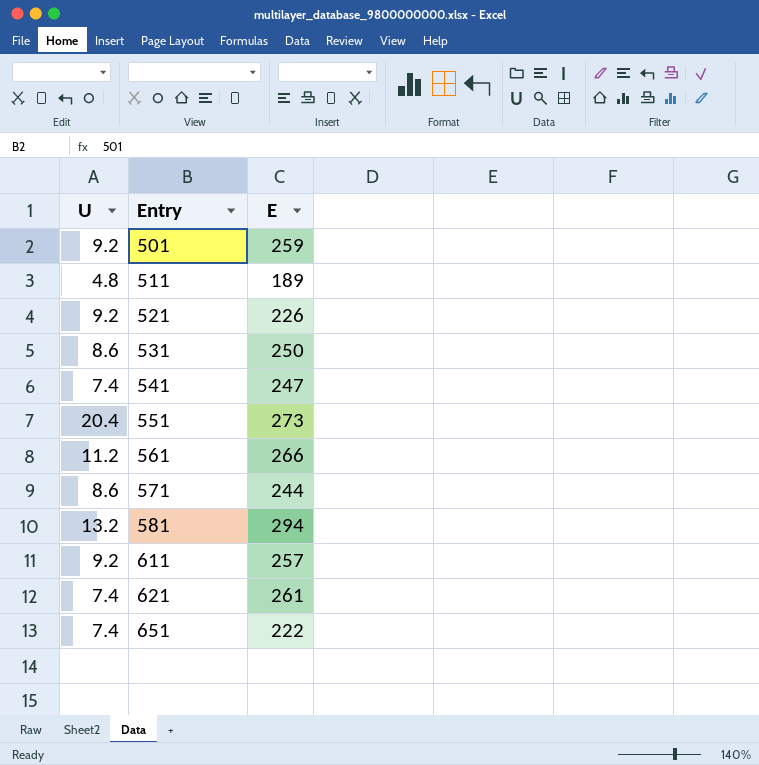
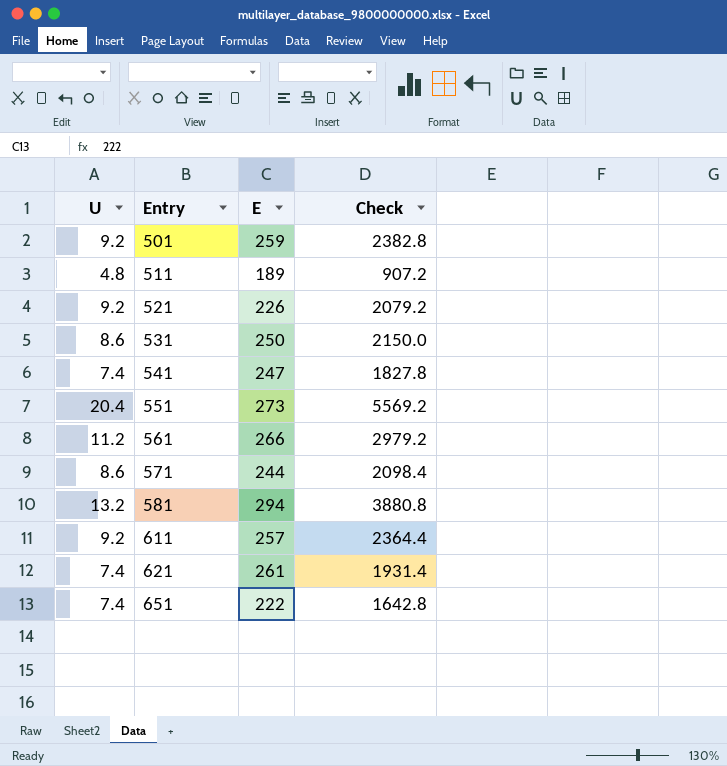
column Check | formula: none -> [U] * [E]

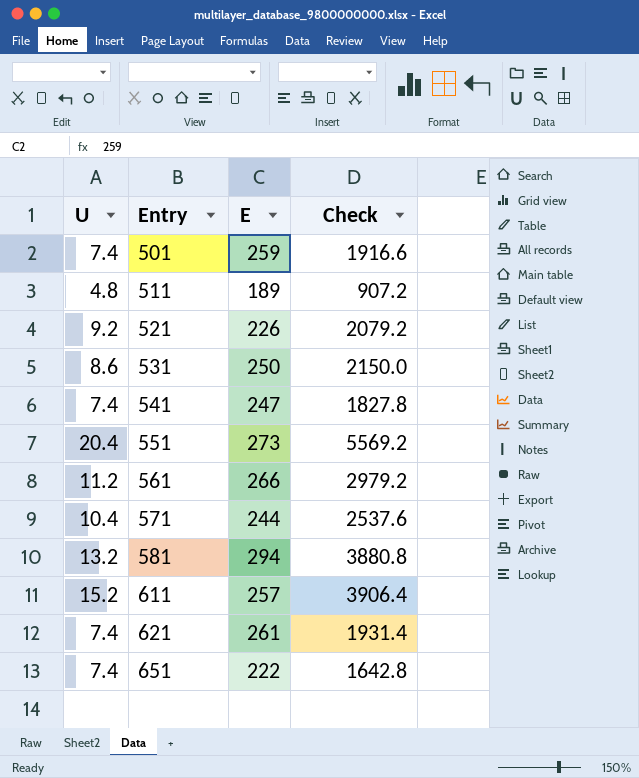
501 | U: 9.2 -> 7.4
501 | Check: 2382.8 -> 1916.6
571 | U: 8.6 -> 10.4
571 | Check: 2098.4 -> 2537.6
611 | U: 9.2 -> 15.2
611 | Check: 2364.4 -> 3906.4

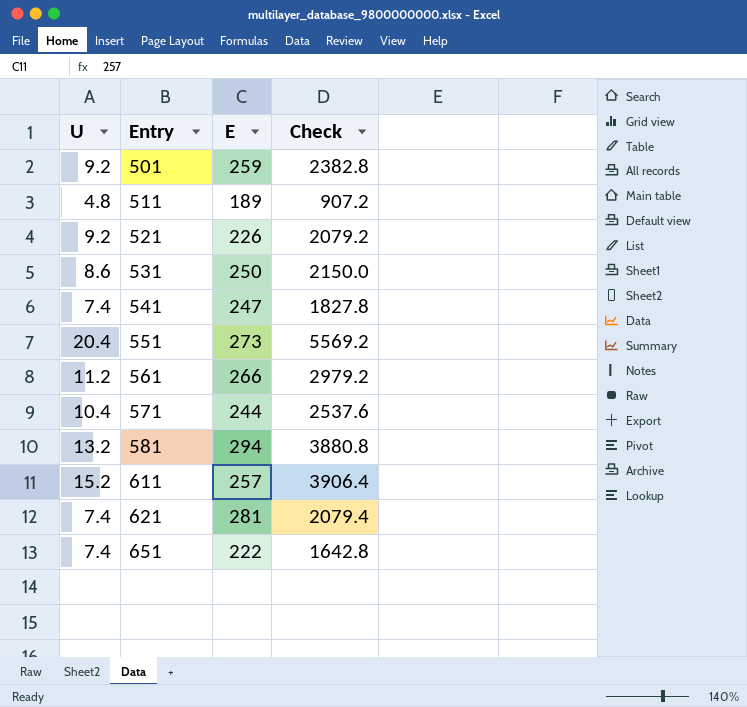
501 | U: 7.4 -> 9.2
501 | Check: 1916.6 -> 2382.8
621 | E: 261 -> 281
621 | Check: 1931.4 -> 2079.4

